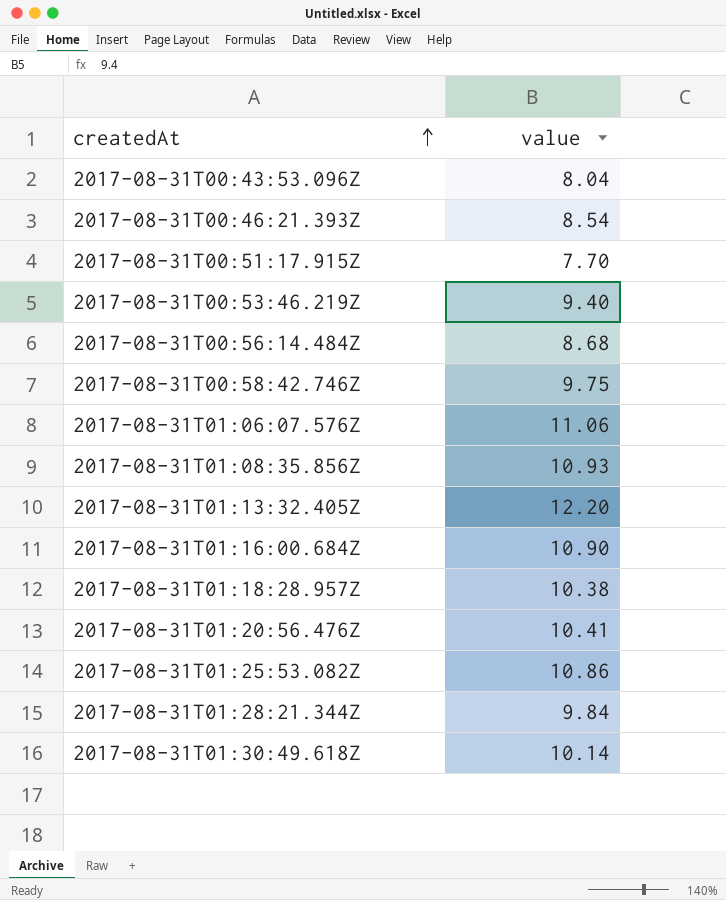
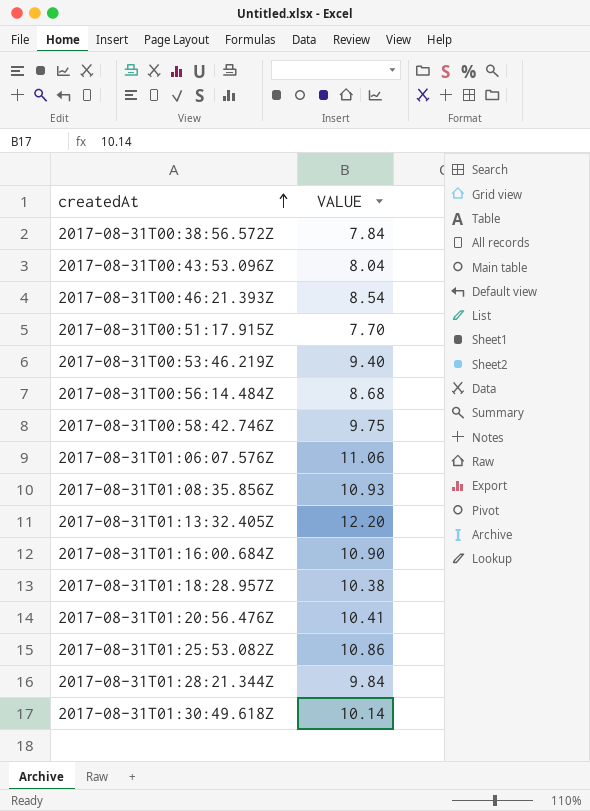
column name: value -> VALUE
row 2017-08-31T00:38:56.572Z: none -> 7.84

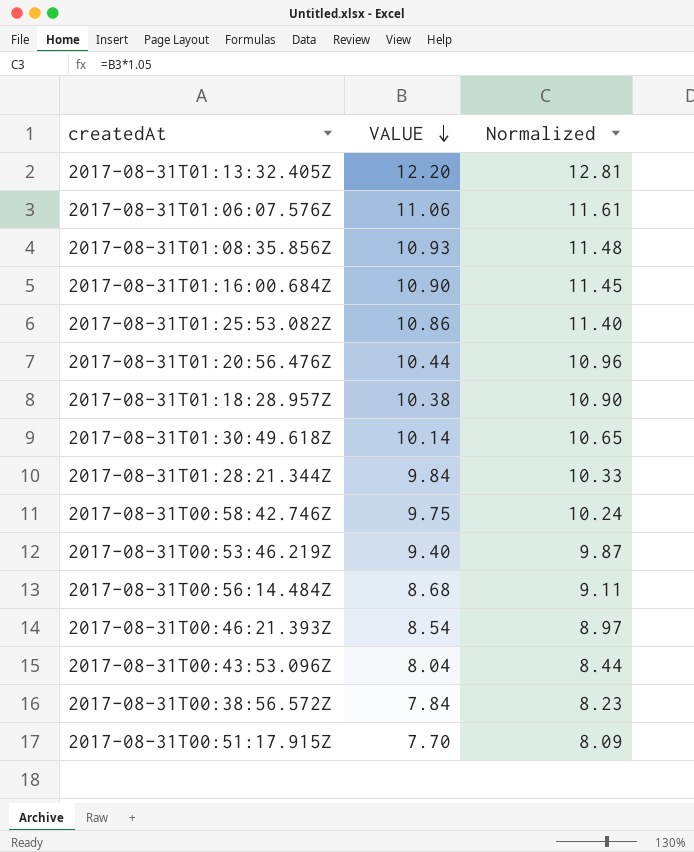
row order: createdAt ascending -> VALUE descending
column Normalized | formula: none -> [VALUE] * 1.05
2017-08-31T01:20:56.476Z | VALUE: 10.41 -> 10.44

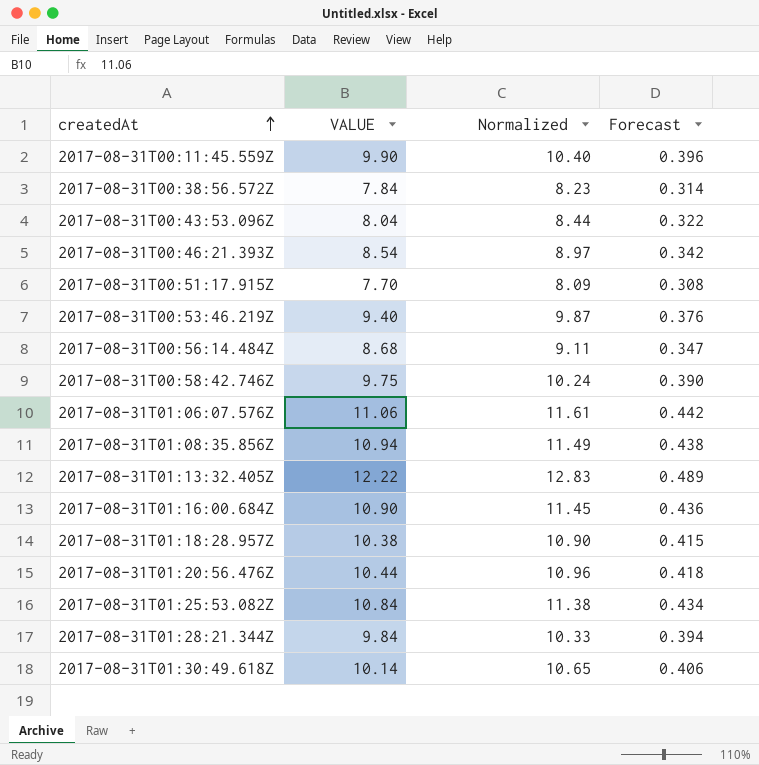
row order: VALUE descending -> createdAt ascending
column Forecast | formula: none -> [VALUE] * 0.04
row 2017-08-31T00:11:45.559Z: none -> 9.90 | 10.40 | 0.396
2017-08-31T01:08:35.856Z | VALUE: 10.93 -> 10.94
2017-08-31T01:08:35.856Z | Normalized: 11.48 -> 11.49
2017-08-31T01:13:32.405Z | VALUE: 12.20 -> 12.22
2017-08-31T01:13:32.405Z | Normalized: 12.81 -> 12.83
2017-08-31T01:25:53.082Z | VALUE: 10.86 -> 10.84
2017-08-31T01:25:53.082Z | Normalized: 11.40 -> 11.38

